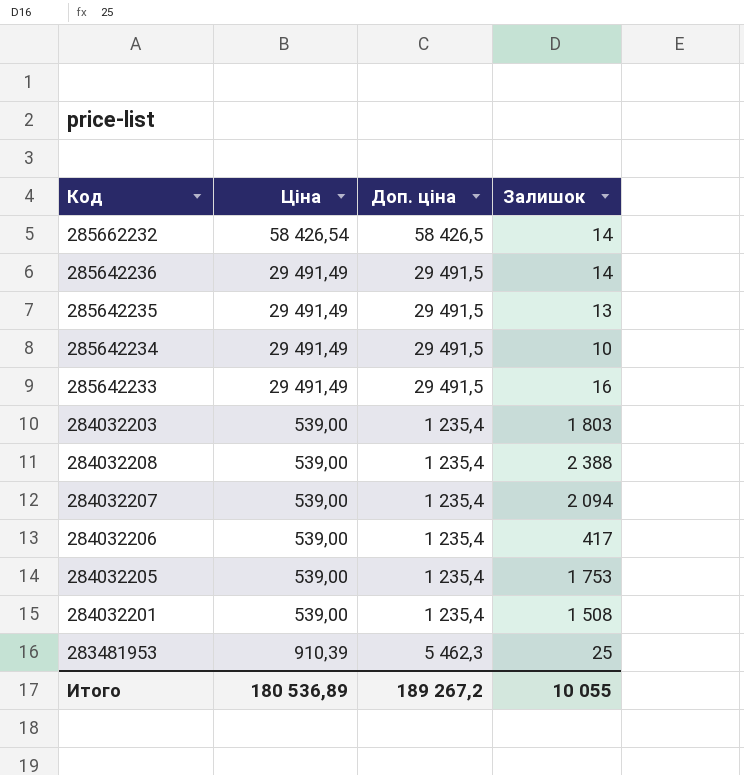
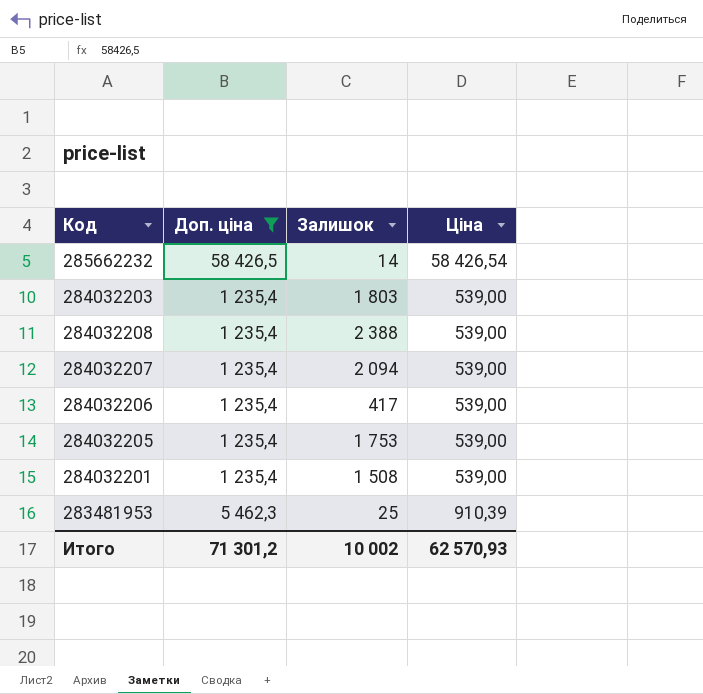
filter: none -> Доп. ціна != 29 491,5
column Ціна | position: 2 -> 4
Итого | Доп. ціна: 189 267,2 -> 71 301,2
Итого | Залишок: 10 055 -> 10 002
Итого | Ціна: 180 536,89 -> 62 570,93

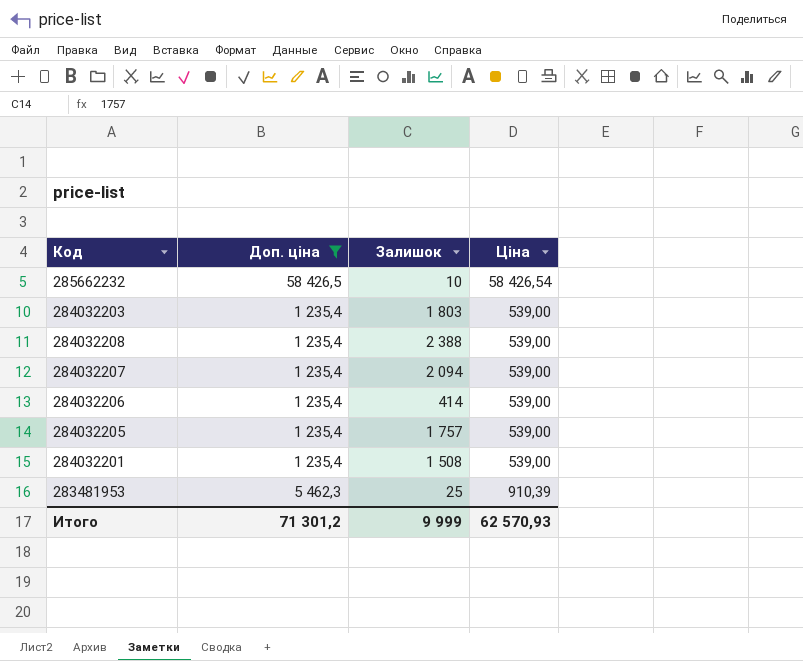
285662232 | Залишок: 14 -> 10
284032206 | Залишок: 417 -> 414
284032205 | Залишок: 1 753 -> 1 757
Итого | Залишок: 10 002 -> 9 999

